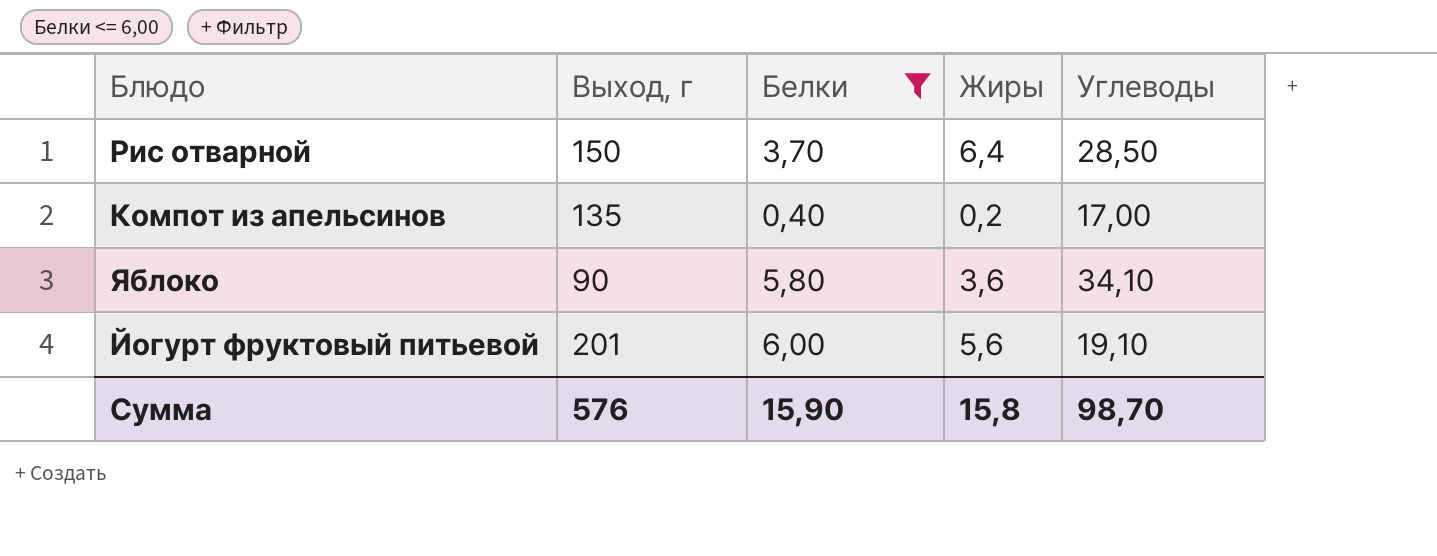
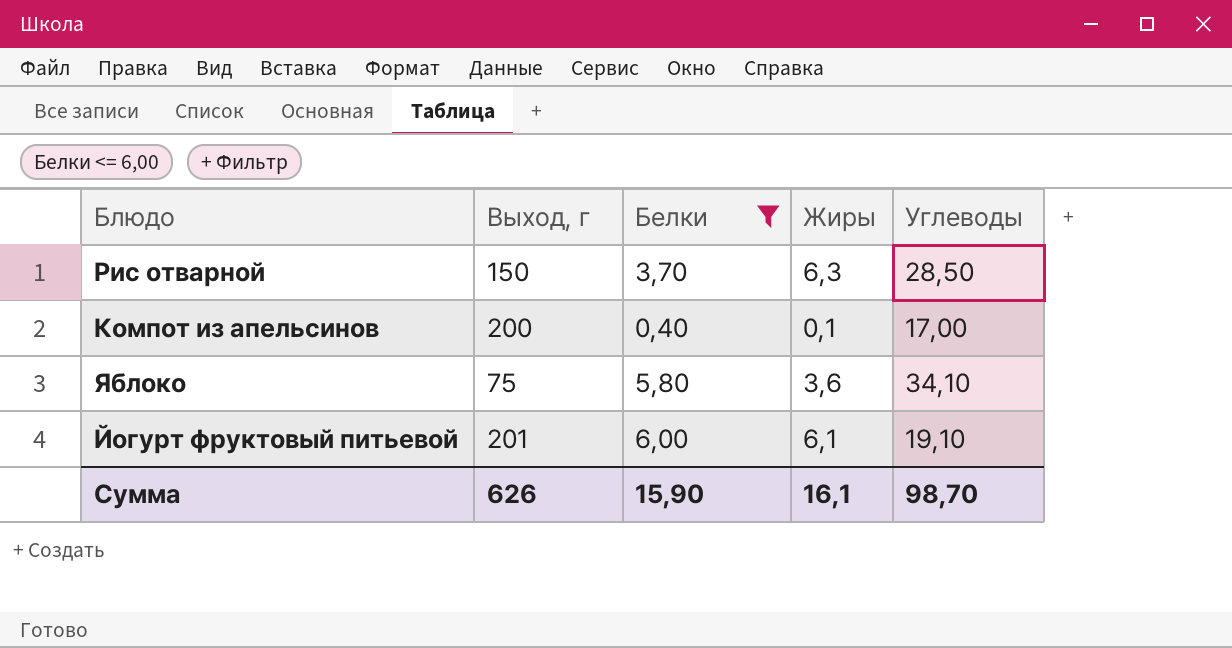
Рис отварной | Жиры: 6,4 -> 6,3
Компот из апельсинов | Выход, г: 135 -> 200
Компот из апельсинов | Жиры: 0,2 -> 0,1
Яблоко | Выход, г: 90 -> 75
Йогурт фруктовый питьевой | Жиры: 5,6 -> 6,1
Сумма | Выход, г: 576 -> 626
Сумма | Жиры: 15,8 -> 16,1

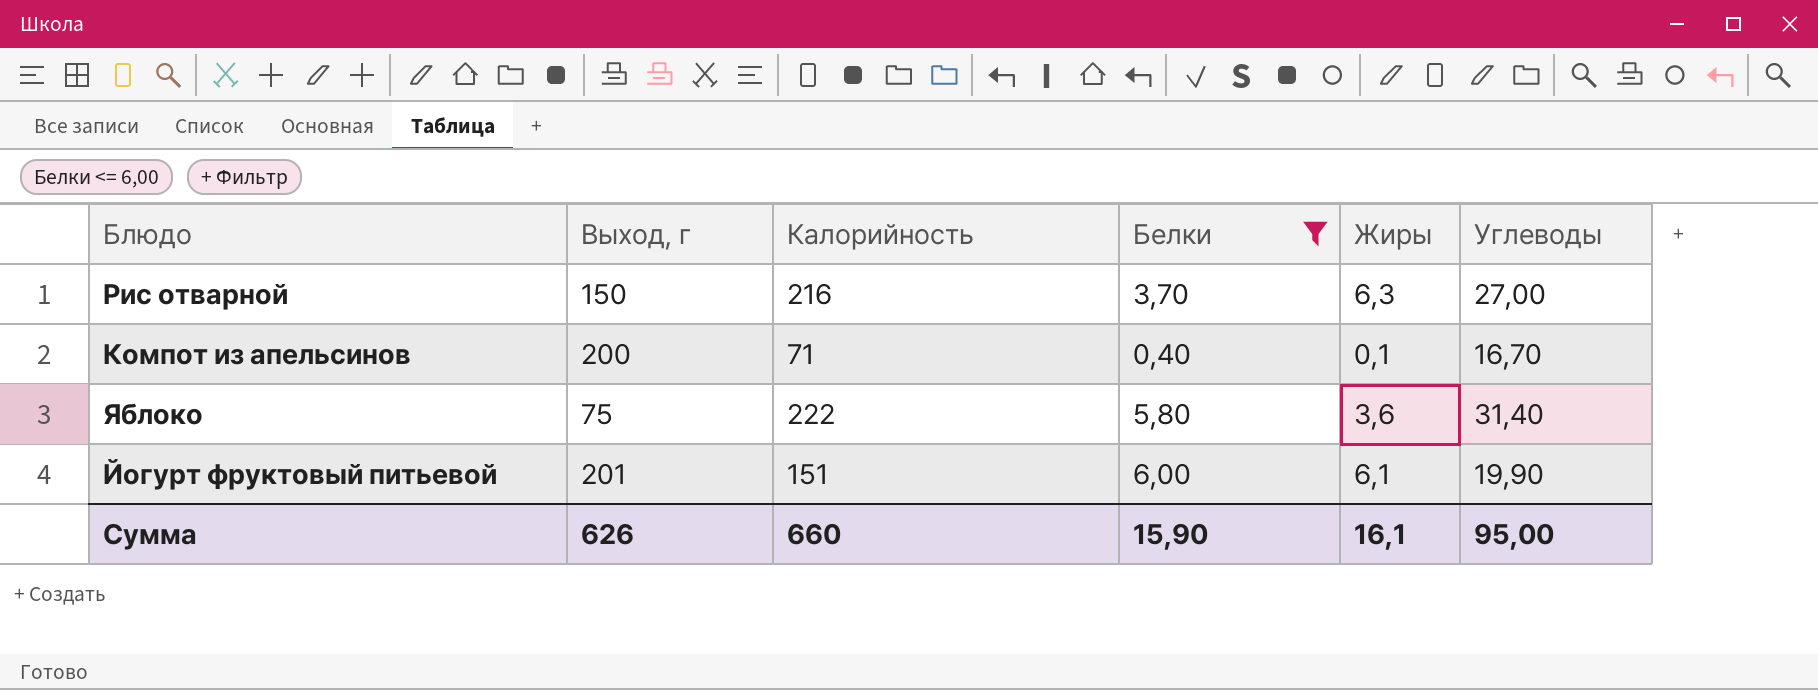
column Калорийность | position: none -> 3
Рис отварной | Углеводы: 28,50 -> 27,00
Компот из апельсинов | Углеводы: 17,00 -> 16,70
Яблоко | Углеводы: 34,10 -> 31,40
Йогурт фруктовый питьевой | Углеводы: 19,10 -> 19,90
Сумма | Углеводы: 98,70 -> 95,00

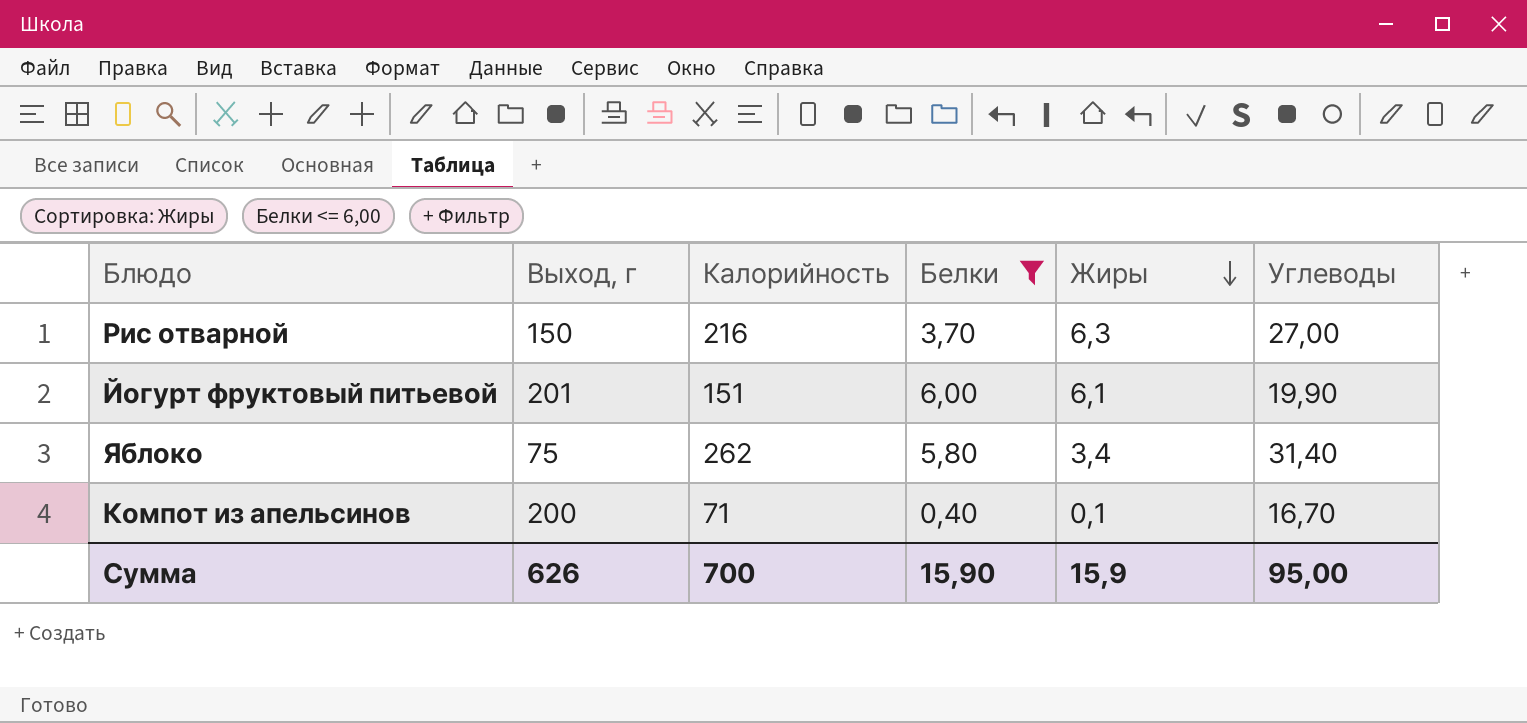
row order: none -> Жиры descending
Яблоко | Калорийность: 222 -> 262
Яблоко | Жиры: 3,6 -> 3,4
Сумма | Калорийность: 660 -> 700
Сумма | Жиры: 16,1 -> 15,9

